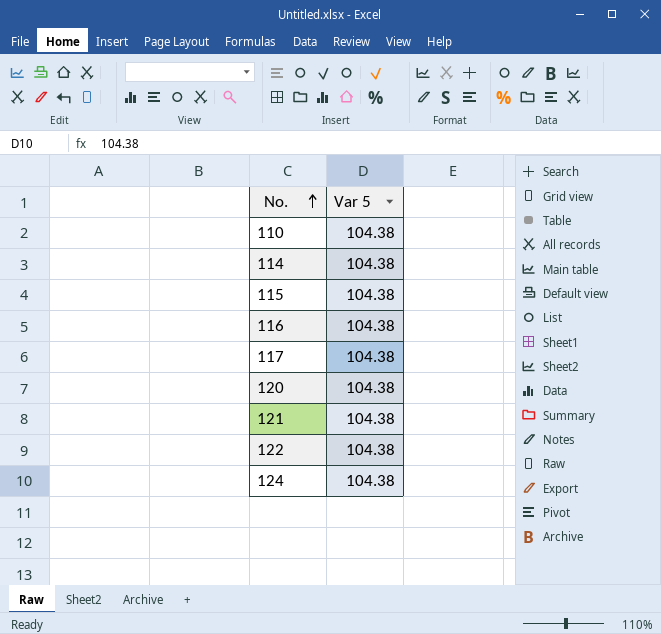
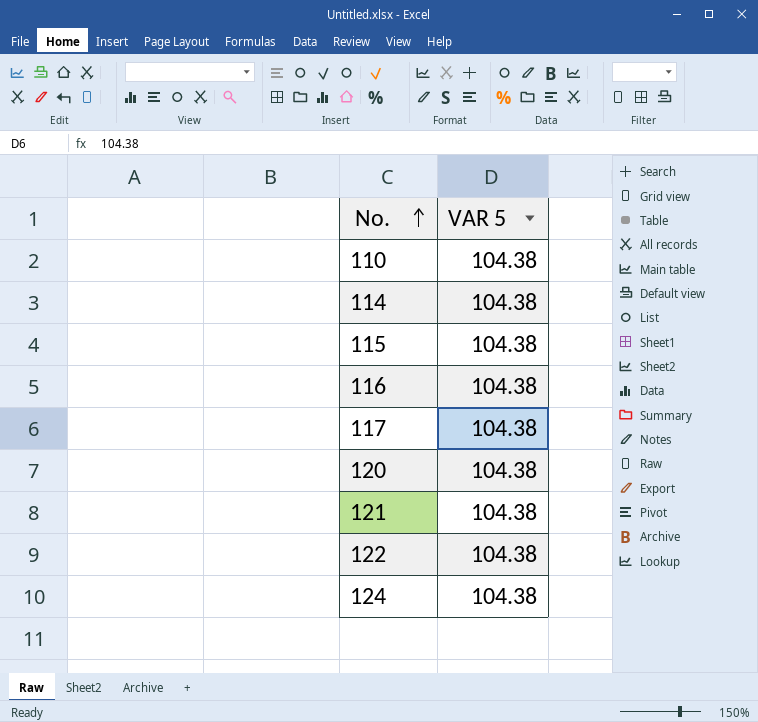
column name: Var 5 -> VAR 5

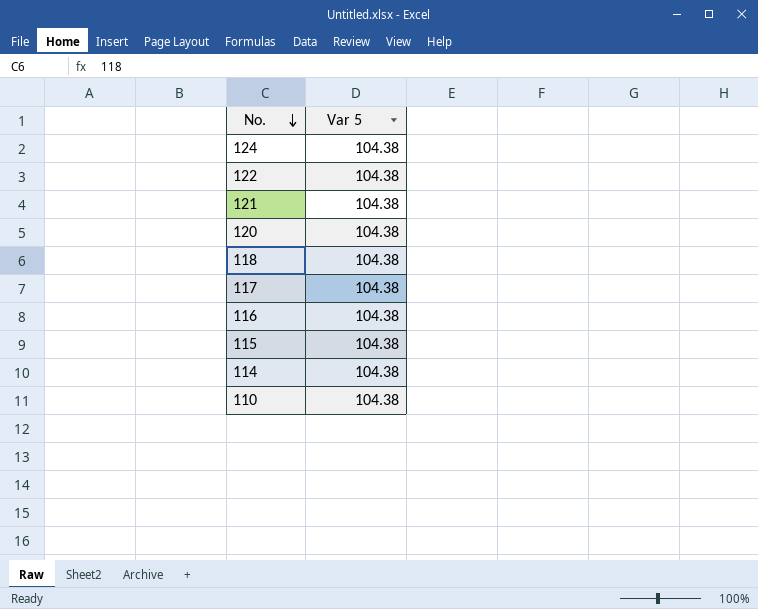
row order: No. ascending -> No. descending
column name: VAR 5 -> Var 5
row 118: none -> 104.38

